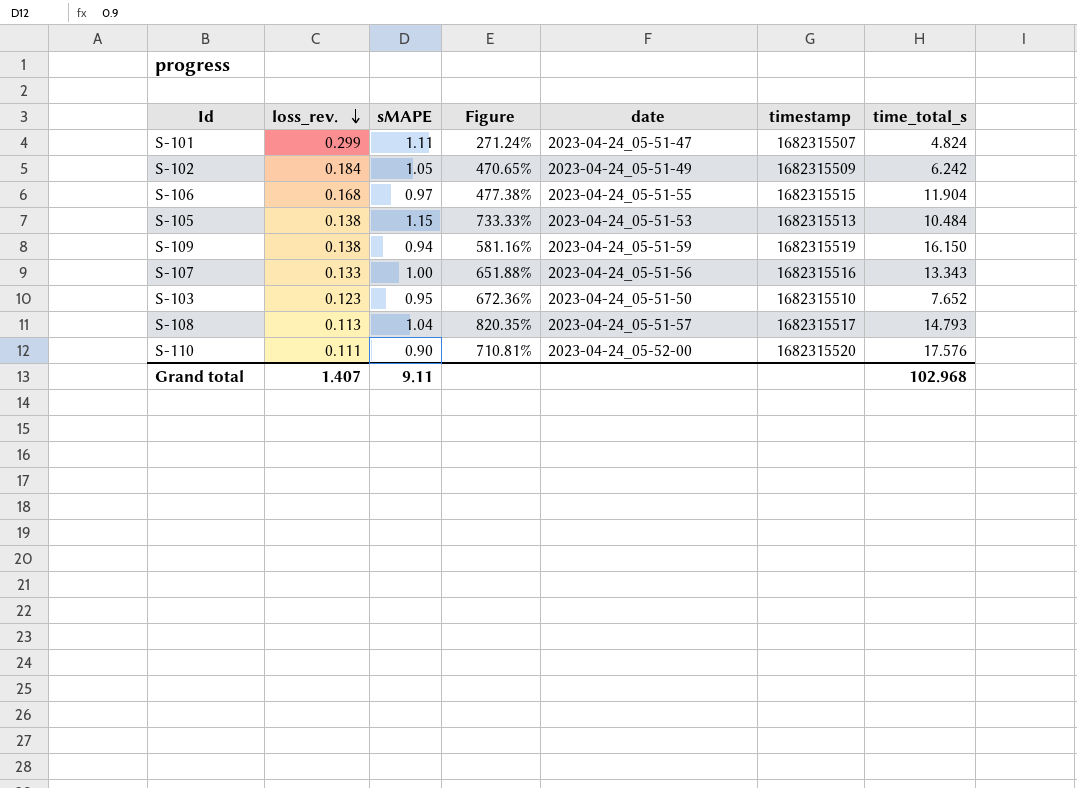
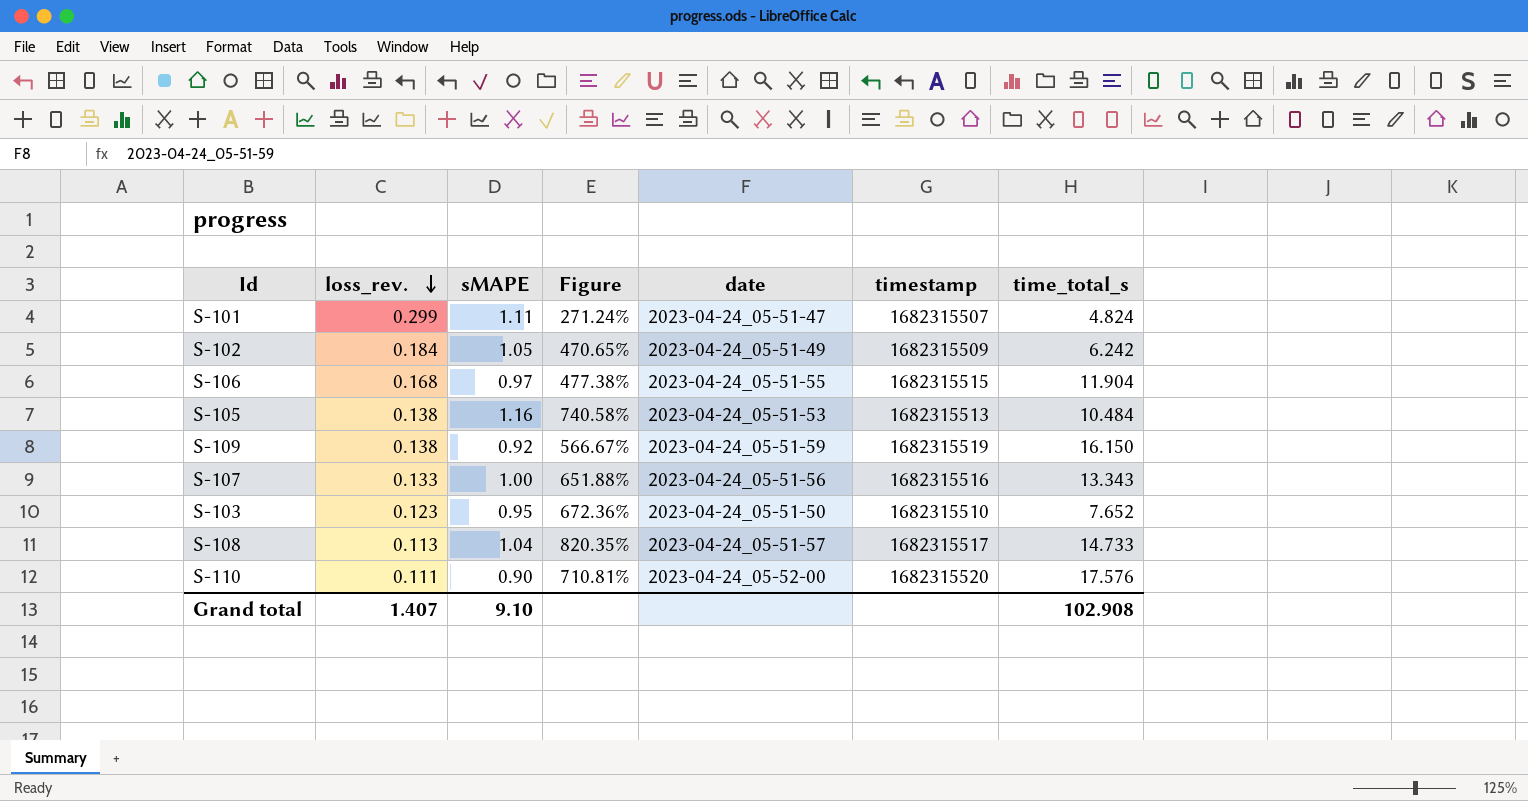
S-105 | sMAPE: 1.15 -> 1.16
S-105 | Figure: 733.33% -> 740.58%
S-109 | sMAPE: 0.94 -> 0.92
S-109 | Figure: 581.16% -> 566.67%
S-108 | time_total_s: 14.793 -> 14.733
Grand total | sMAPE: 9.11 -> 9.10
Grand total | time_total_s: 102.968 -> 102.908

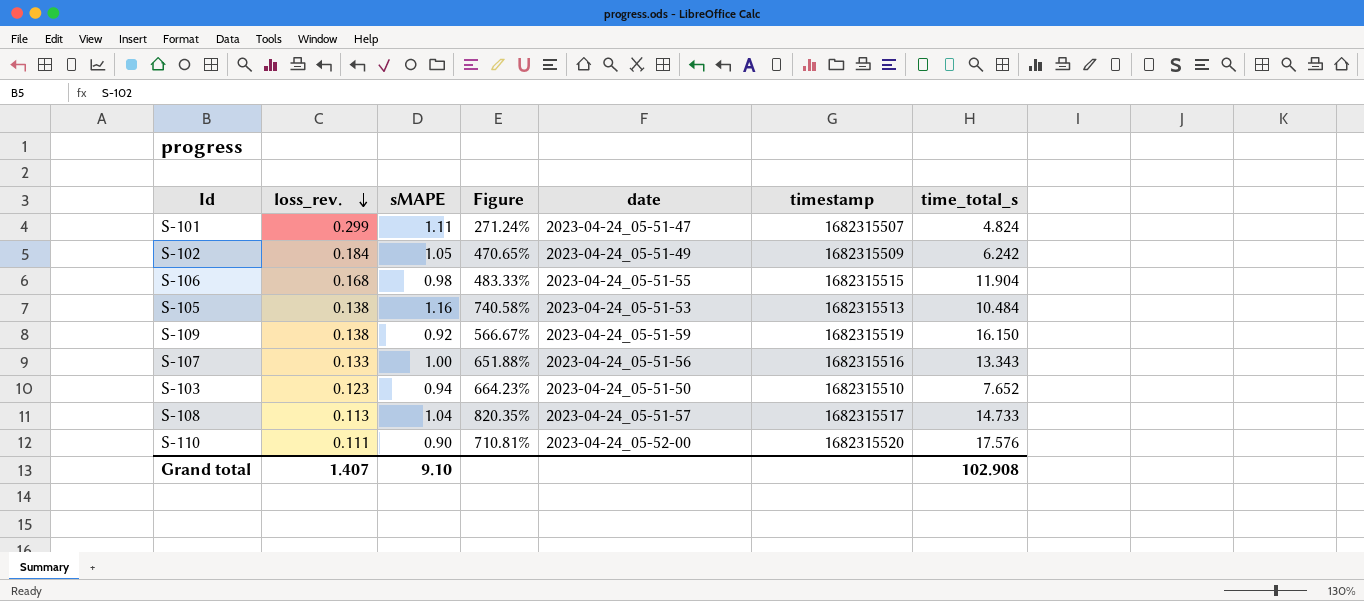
S-106 | sMAPE: 0.97 -> 0.98
S-106 | Figure: 477.38% -> 483.33%
S-103 | sMAPE: 0.95 -> 0.94
S-103 | Figure: 672.36% -> 664.23%

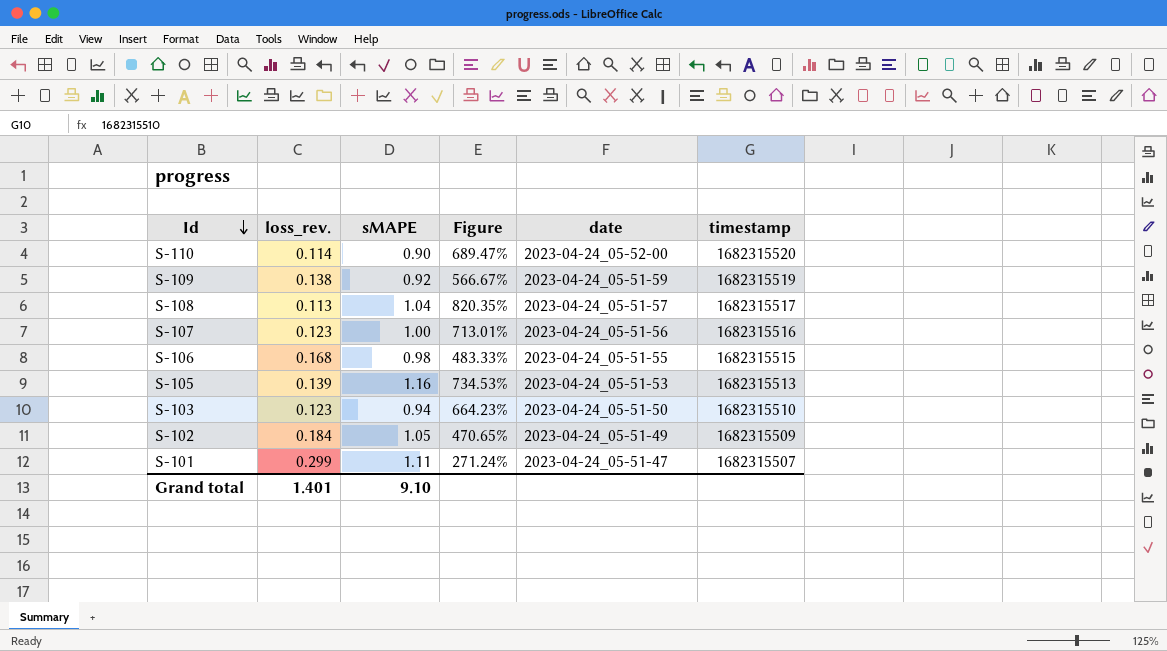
row order: loss_rev. descending -> Id descending
column time_total_s | position: 7 -> none
S-110 | loss_rev.: 0.111 -> 0.114
S-110 | Figure: 710.81% -> 689.47%
S-107 | loss_rev.: 0.133 -> 0.123
S-107 | Figure: 651.88% -> 713.01%
S-105 | loss_rev.: 0.138 -> 0.139
S-105 | Figure: 740.58% -> 734.53%
Grand total | loss_rev.: 1.407 -> 1.401

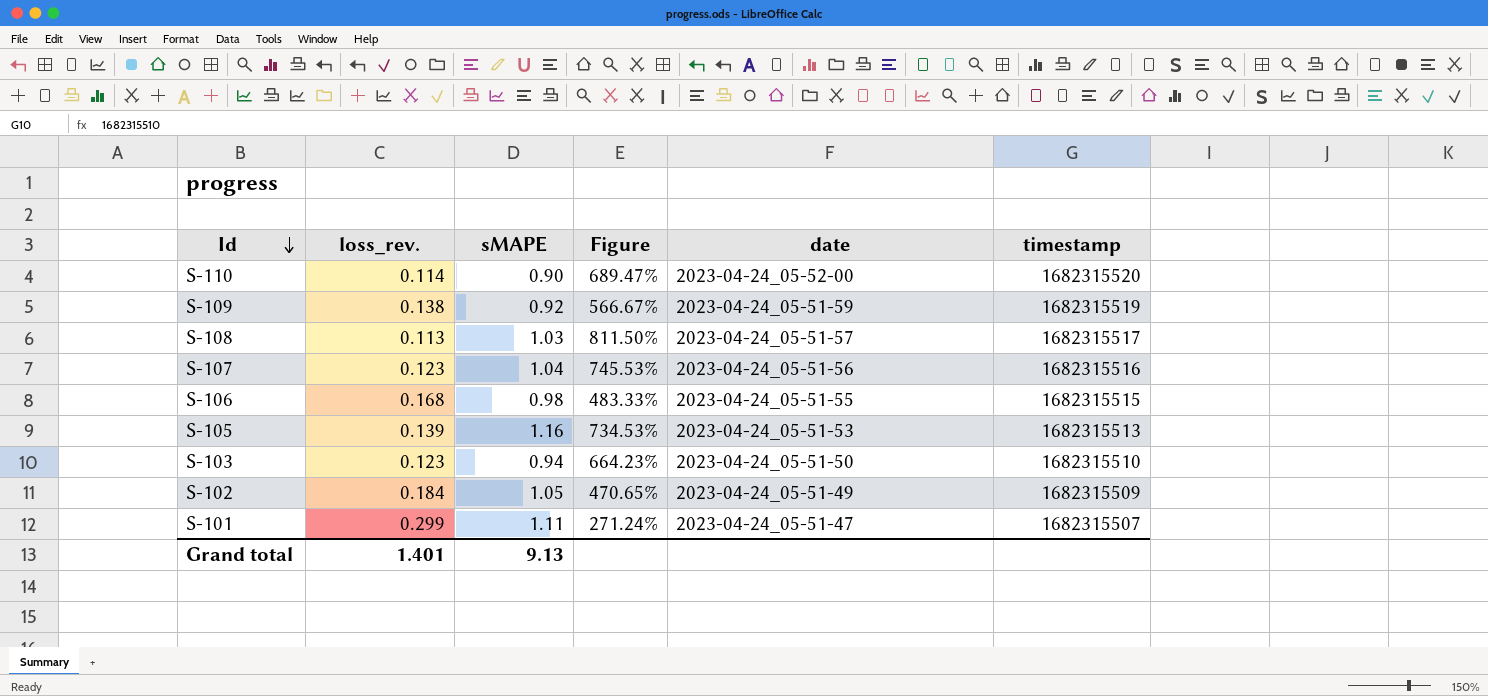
S-108 | sMAPE: 1.04 -> 1.03
S-108 | Figure: 820.35% -> 811.50%
S-107 | sMAPE: 1.00 -> 1.04
S-107 | Figure: 713.01% -> 745.53%
Grand total | sMAPE: 9.10 -> 9.13

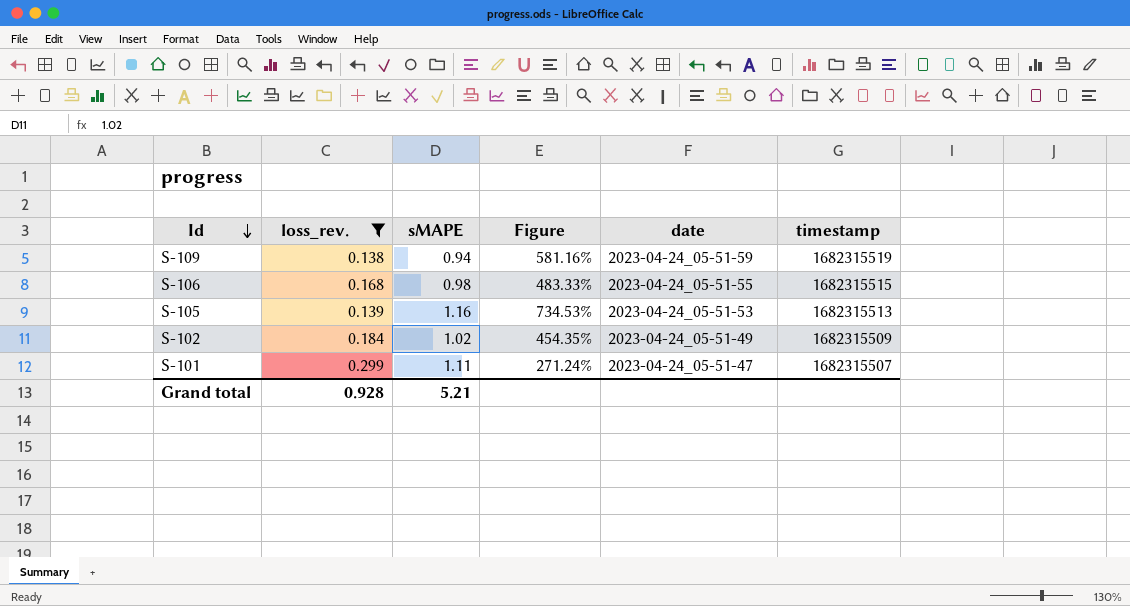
filter: none -> loss_rev. >= 0.138
S-109 | sMAPE: 0.92 -> 0.94
S-109 | Figure: 566.67% -> 581.16%
S-102 | sMAPE: 1.05 -> 1.02
S-102 | Figure: 470.65% -> 454.35%
Grand total | loss_rev.: 1.401 -> 0.928
Grand total | sMAPE: 9.13 -> 5.21

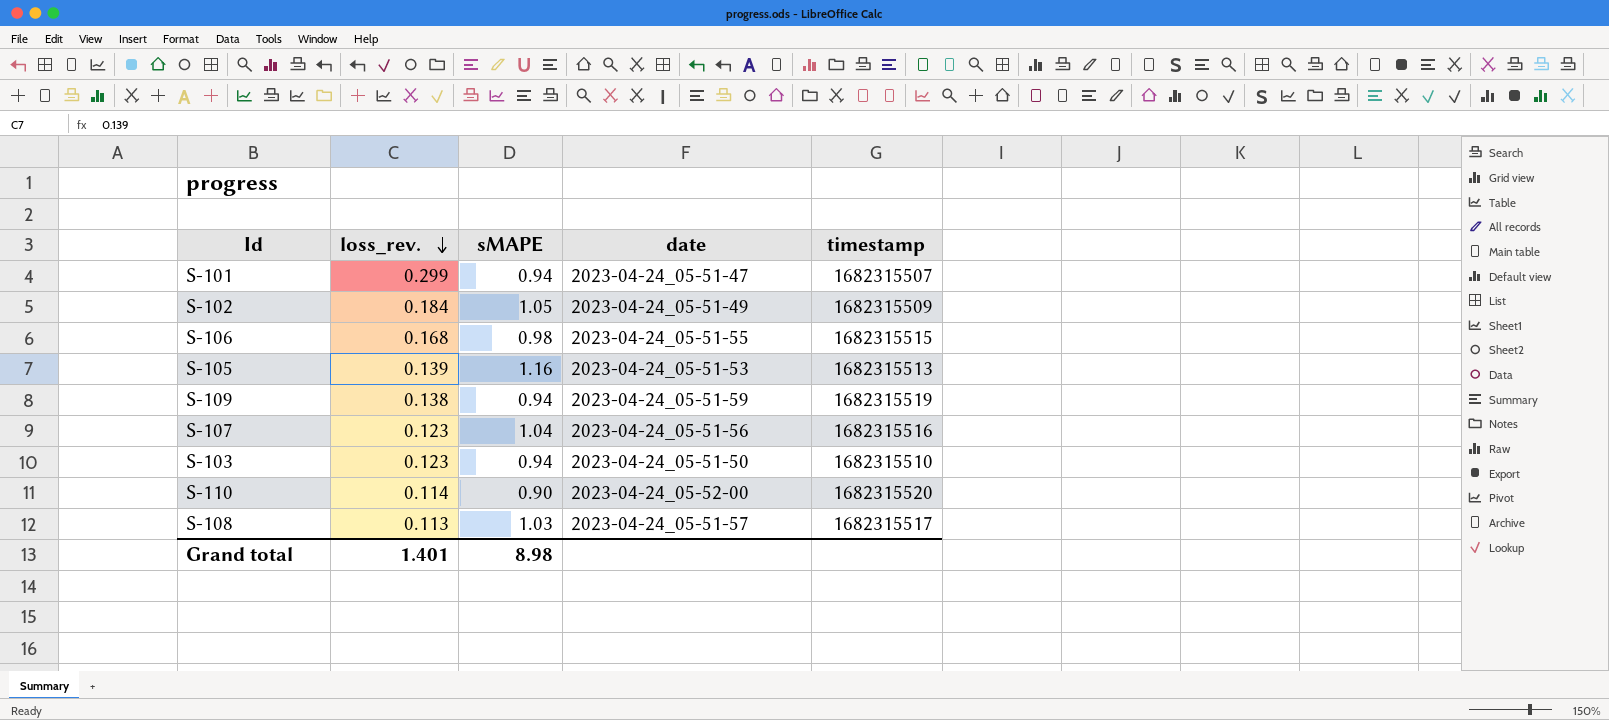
filter: loss_rev. >= 0.138 -> none
row order: Id descending -> loss_rev. descending
column Figure | formula: ([sMAPE] - [loss_rev.]) / [loss_rev.] -> none
S-101 | sMAPE: 1.11 -> 0.94
S-102 | sMAPE: 1.02 -> 1.05
Grand total | loss_rev.: 0.928 -> 1.401
Grand total | sMAPE: 5.21 -> 8.98

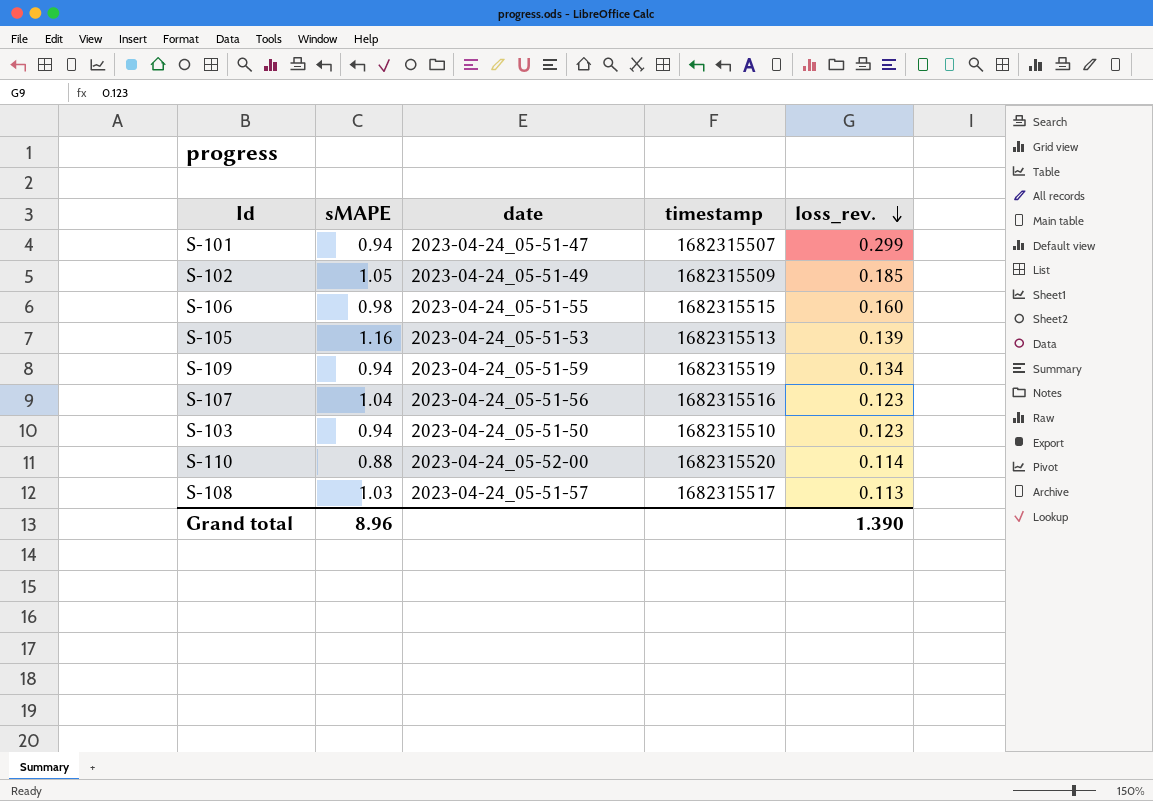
column loss_rev. | position: 2 -> 5
S-102 | loss_rev.: 0.184 -> 0.185
S-106 | loss_rev.: 0.168 -> 0.160
S-109 | loss_rev.: 0.138 -> 0.134
S-110 | sMAPE: 0.90 -> 0.88
Grand total | sMAPE: 8.98 -> 8.96
Grand total | loss_rev.: 1.401 -> 1.390

